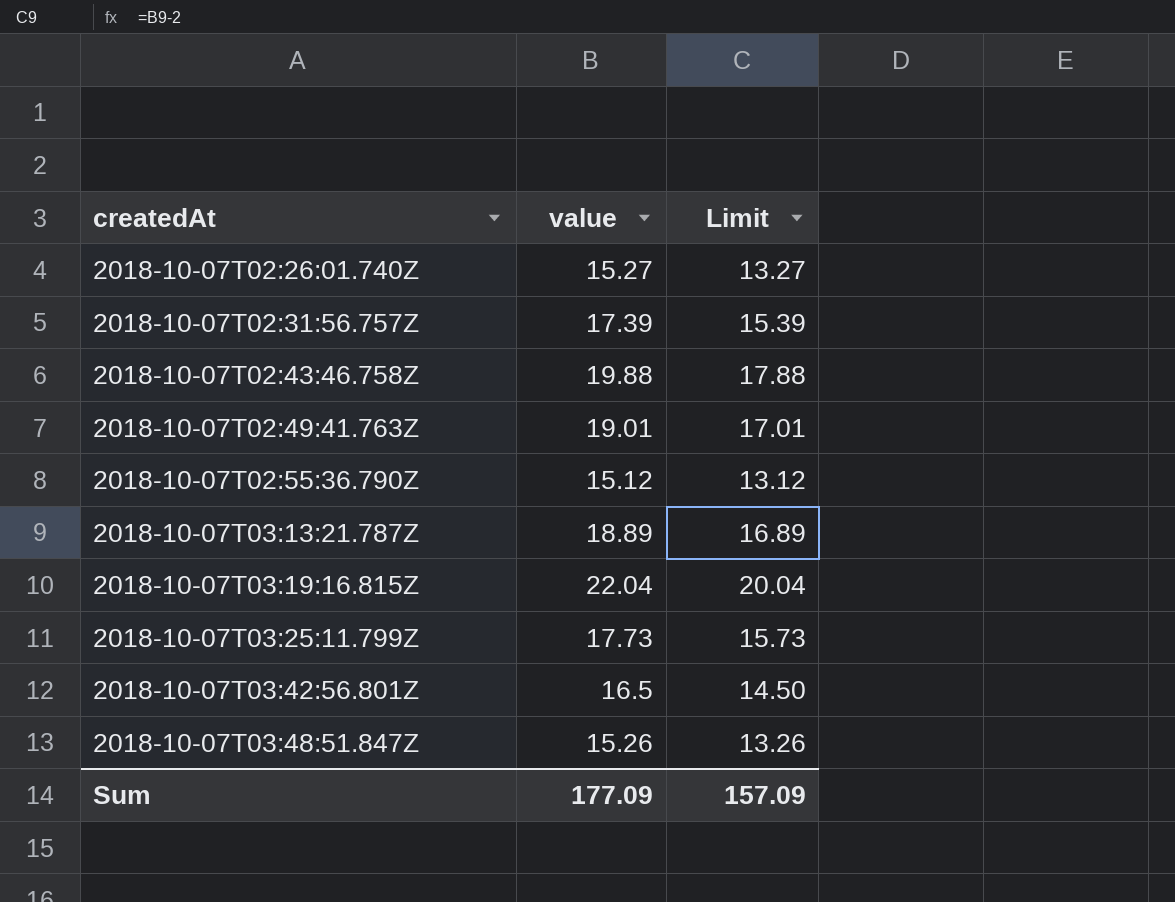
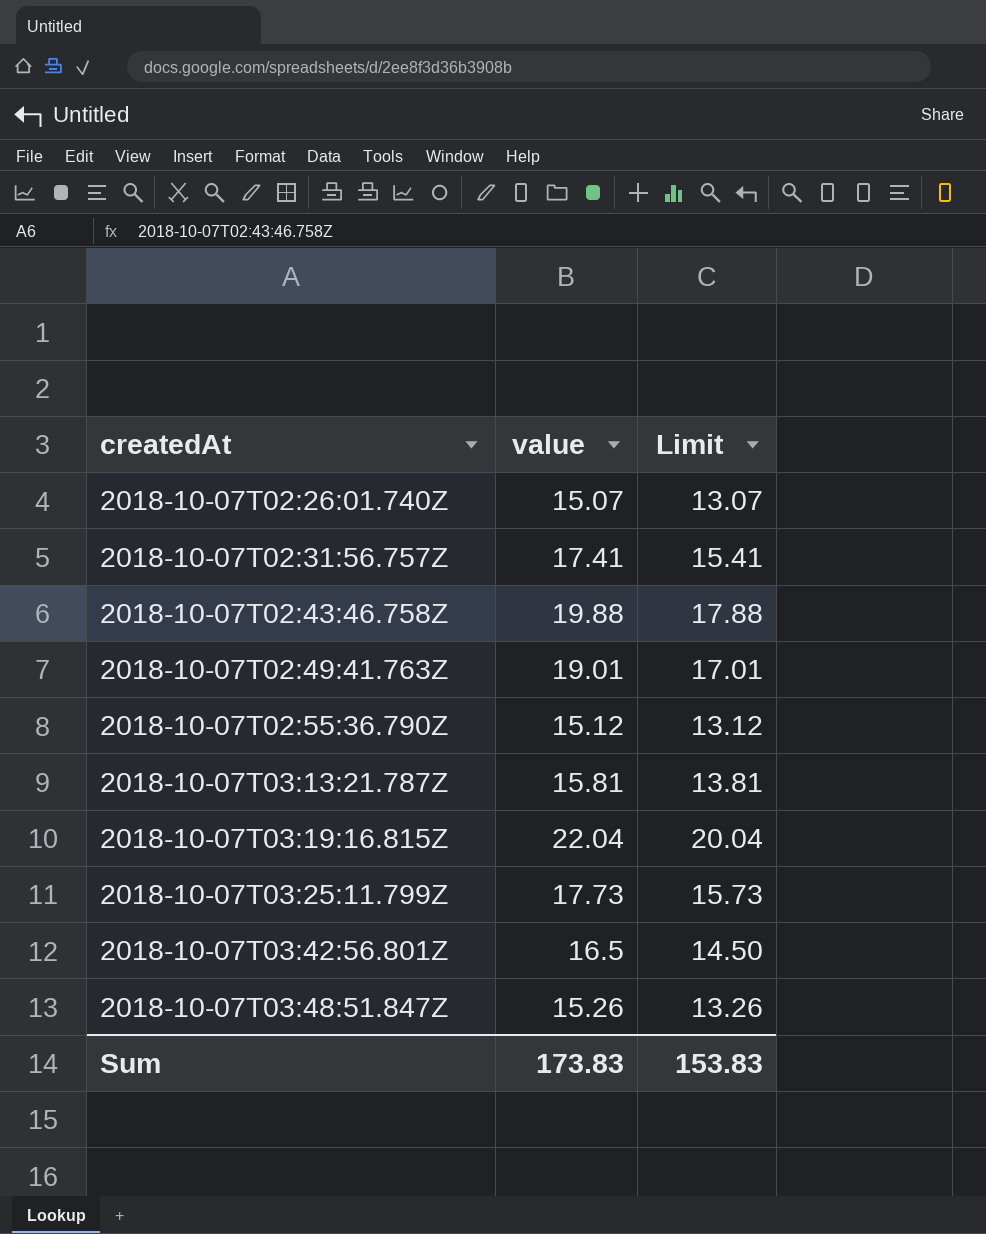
2018-10-07T02:26:01.740Z | value: 15.27 -> 15.07
2018-10-07T02:26:01.740Z | Limit: 13.27 -> 13.07
2018-10-07T02:31:56.757Z | value: 17.39 -> 17.41
2018-10-07T02:31:56.757Z | Limit: 15.39 -> 15.41
2018-10-07T03:13:21.787Z | value: 18.89 -> 15.81
2018-10-07T03:13:21.787Z | Limit: 16.89 -> 13.81
Sum | value: 177.09 -> 173.83
Sum | Limit: 157.09 -> 153.83

